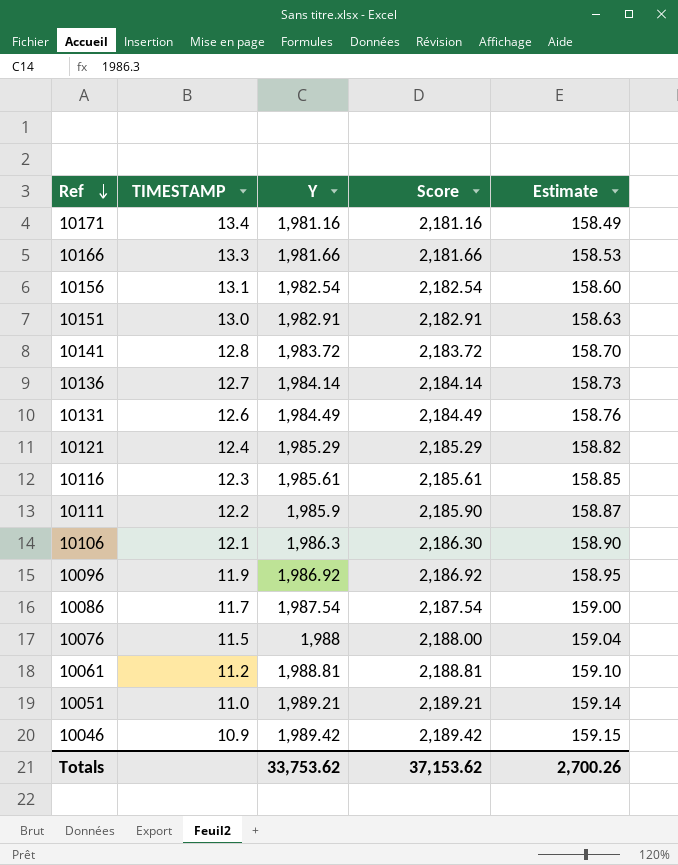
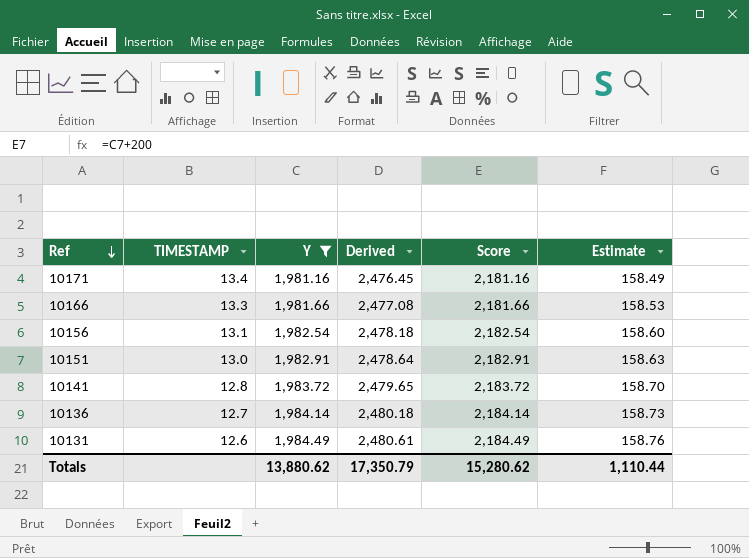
filter: none -> Y <= 1,984.49
column Derived | formula: none -> [Y] * 1.25
Totals | Y: 33,753.62 -> 13,880.62
Totals | Score: 37,153.62 -> 15,280.62
Totals | Estimate: 2,700.26 -> 1,110.44

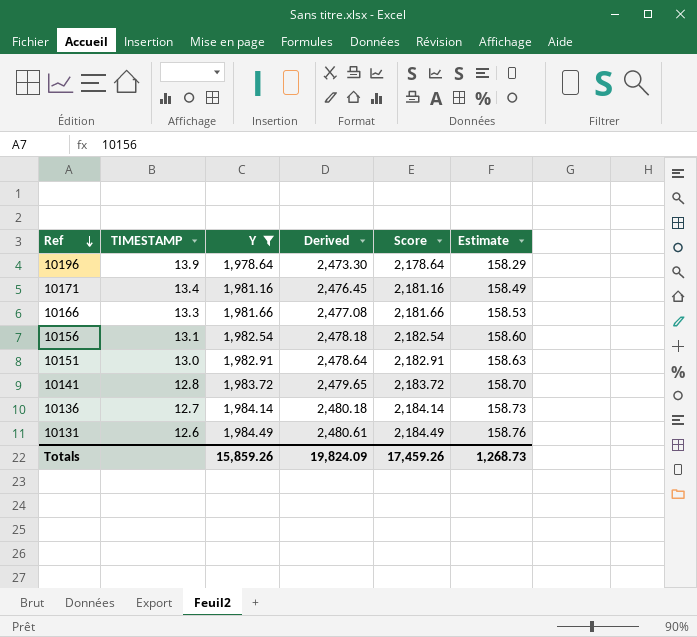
row 10196: none -> 13.9 | 1,978.64 | 2,473.30 | 2,178.64 | 158.29
Totals | Y: 13,880.62 -> 15,859.26
Totals | Derived: 17,350.79 -> 19,824.09
Totals | Score: 15,280.62 -> 17,459.26
Totals | Estimate: 1,110.44 -> 1,268.73

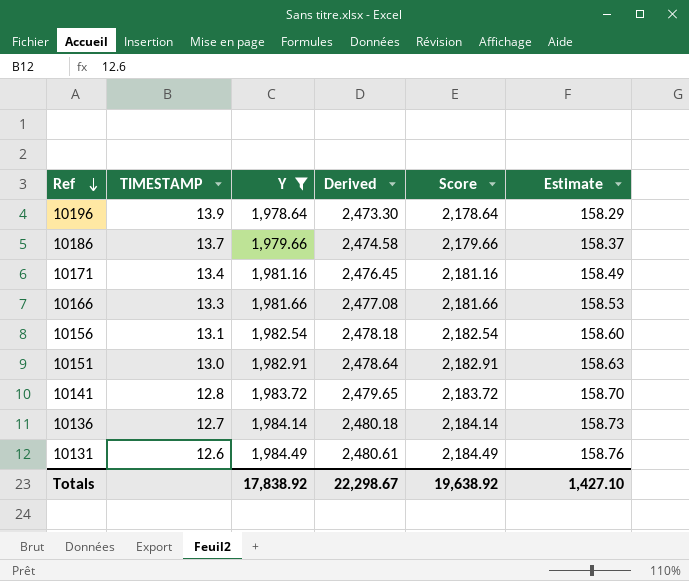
row 10186: none -> 13.7 | 1,979.66 | 2,474.58 | 2,179.66 | 158.37
Totals | Y: 15,859.26 -> 17,838.92
Totals | Derived: 19,824.09 -> 22,298.67
Totals | Score: 17,459.26 -> 19,638.92
Totals | Estimate: 1,268.73 -> 1,427.10

